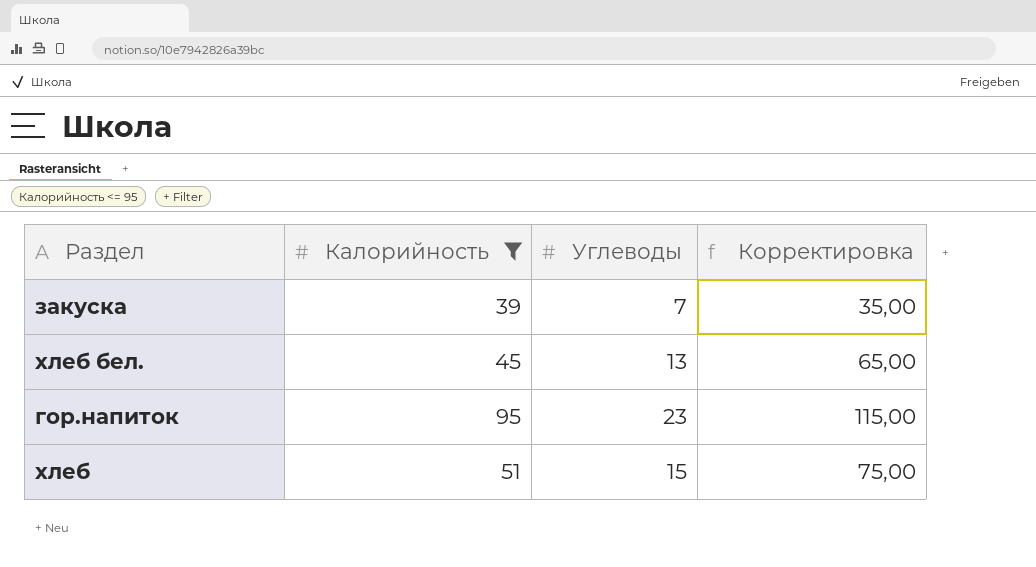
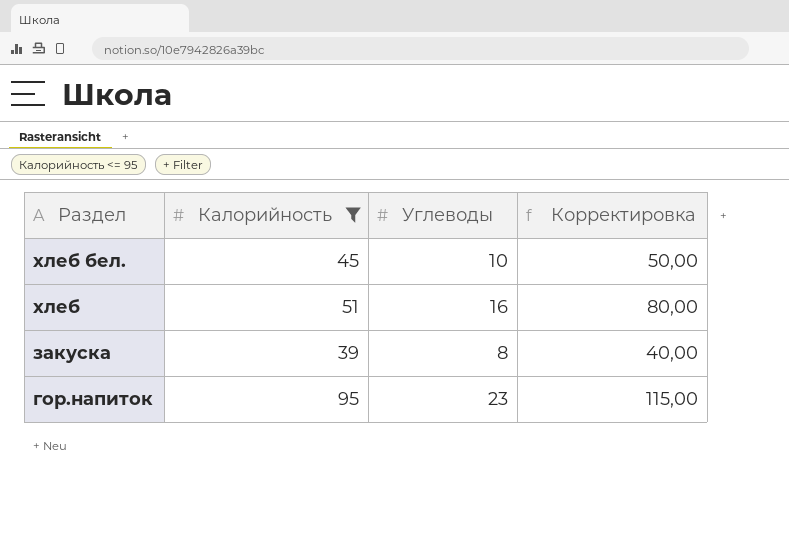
row order: none -> Раздел descending
хлеб бел. | Углеводы: 13 -> 10
хлеб бел. | Корректировка: 65,00 -> 50,00
хлеб | Углеводы: 15 -> 16
хлеб | Корректировка: 75,00 -> 80,00
закуска | Углеводы: 7 -> 8
закуска | Корректировка: 35,00 -> 40,00

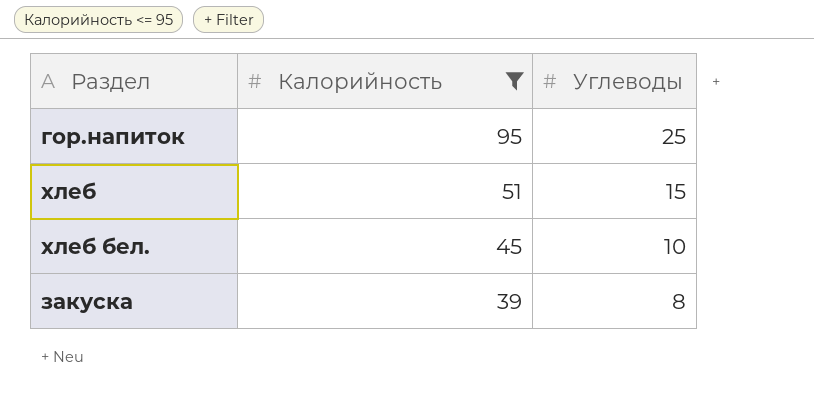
row order: Раздел descending -> Калорийность descending
column Корректировка | formula: [Углеводы] * 5 -> none
гор.напиток | Углеводы: 23 -> 25
хлеб | Углеводы: 16 -> 15

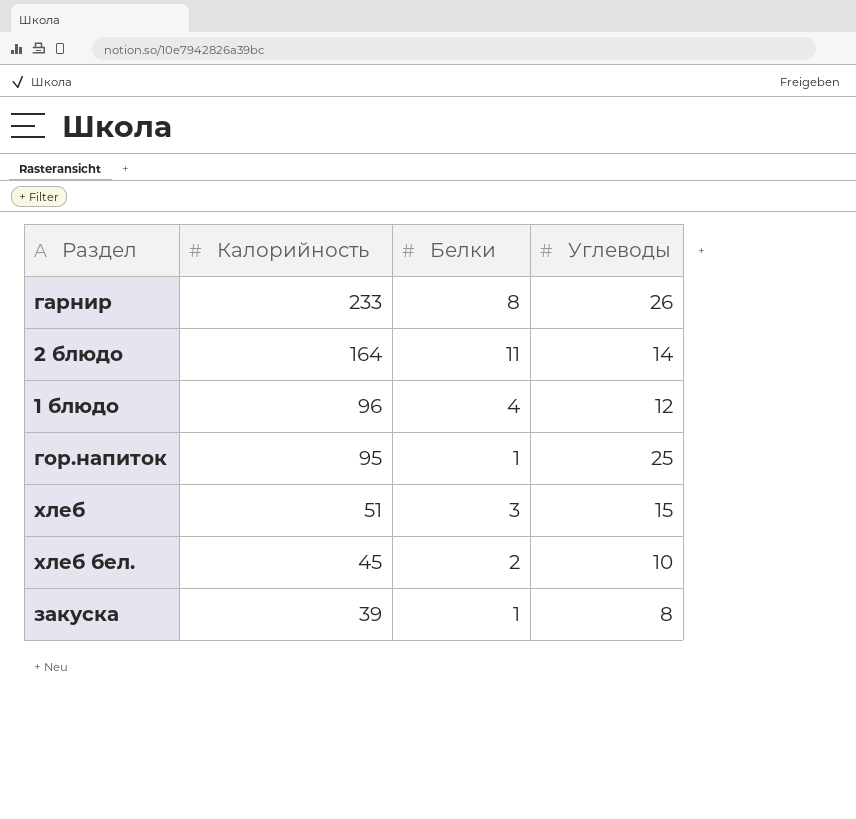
filter: Калорийность <= 95 -> none
column Белки | position: none -> 3

